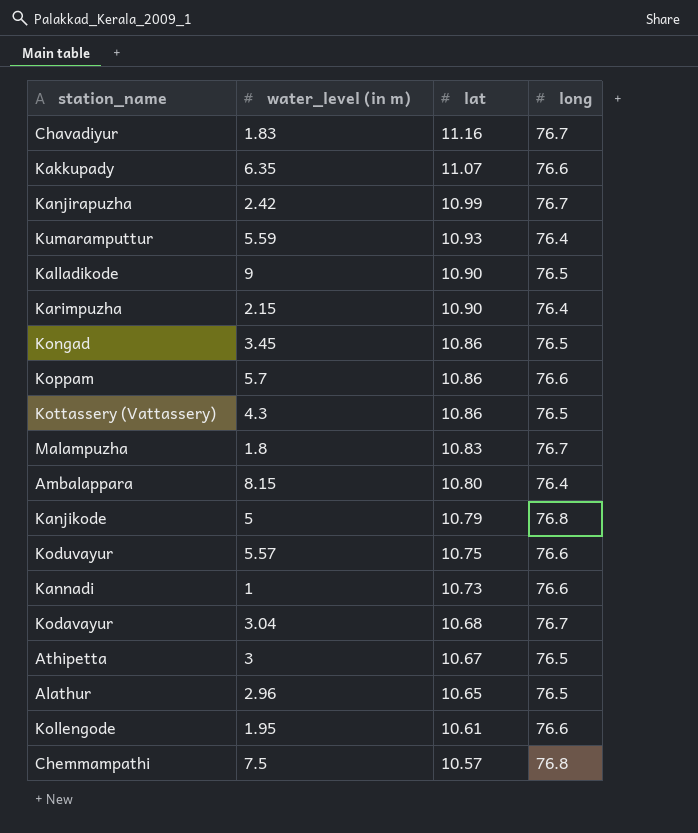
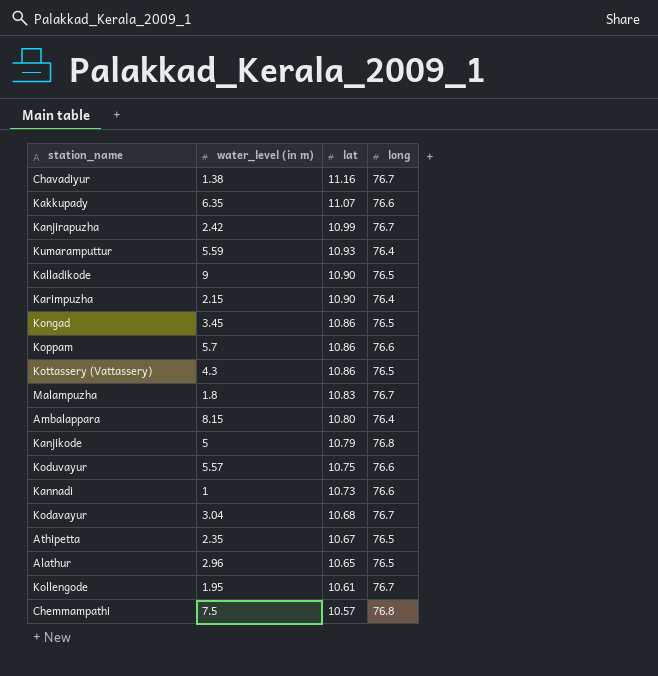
Chavadiyur | water_level (in m): 1.83 -> 1.38
Athipetta | water_level (in m): 3 -> 2.35
Kollengode | long: 76.6 -> 76.7

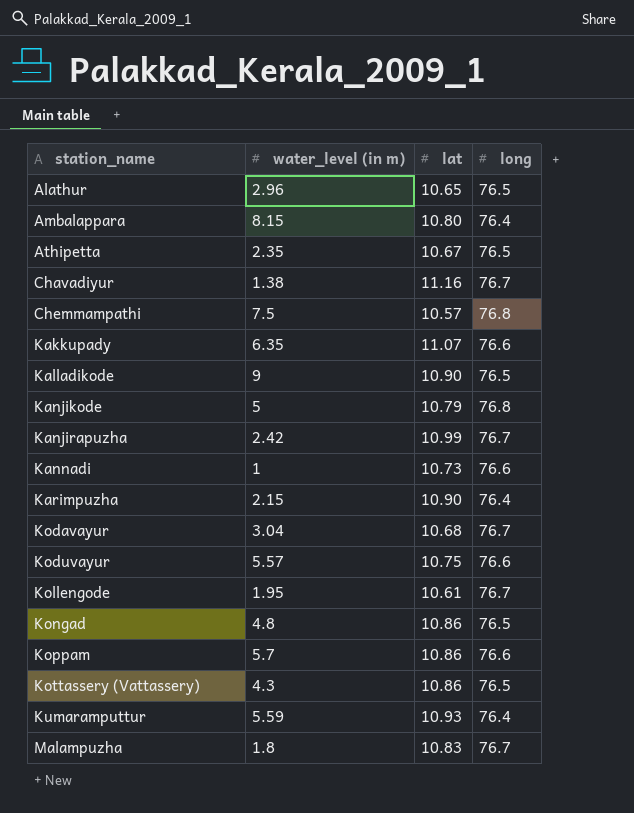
row order: lat descending -> station_name ascending
Kongad | water_level (in m): 3.45 -> 4.8

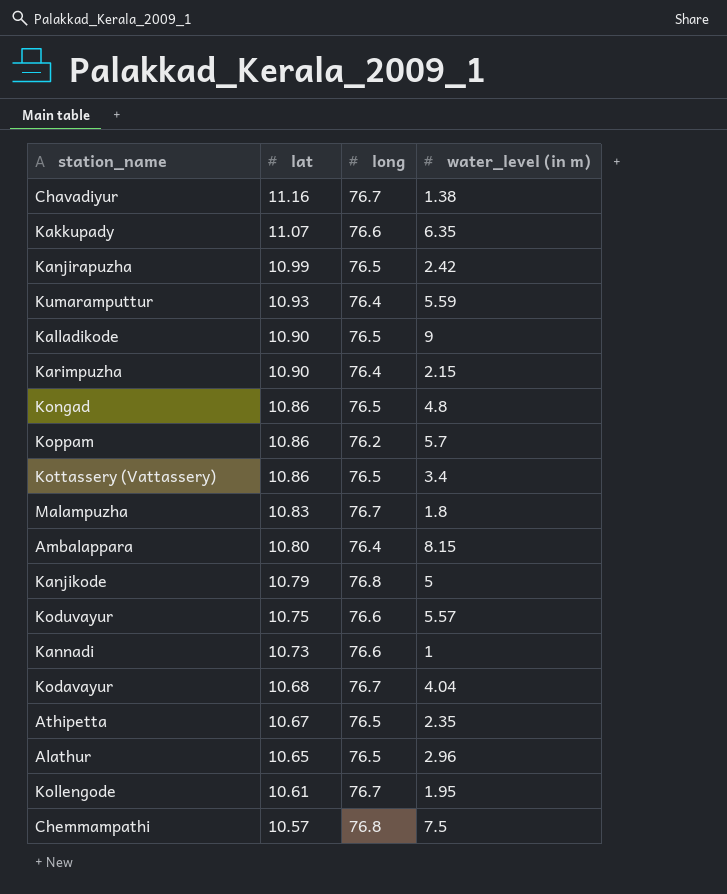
row order: station_name ascending -> lat descending
column water_level (in m) | position: 2 -> 4
Kanjirapuzha | long: 76.7 -> 76.5
Koppam | long: 76.6 -> 76.2
Kottassery (Vattassery) | water_level (in m): 4.3 -> 3.4
Kodavayur | water_level (in m): 3.04 -> 4.04

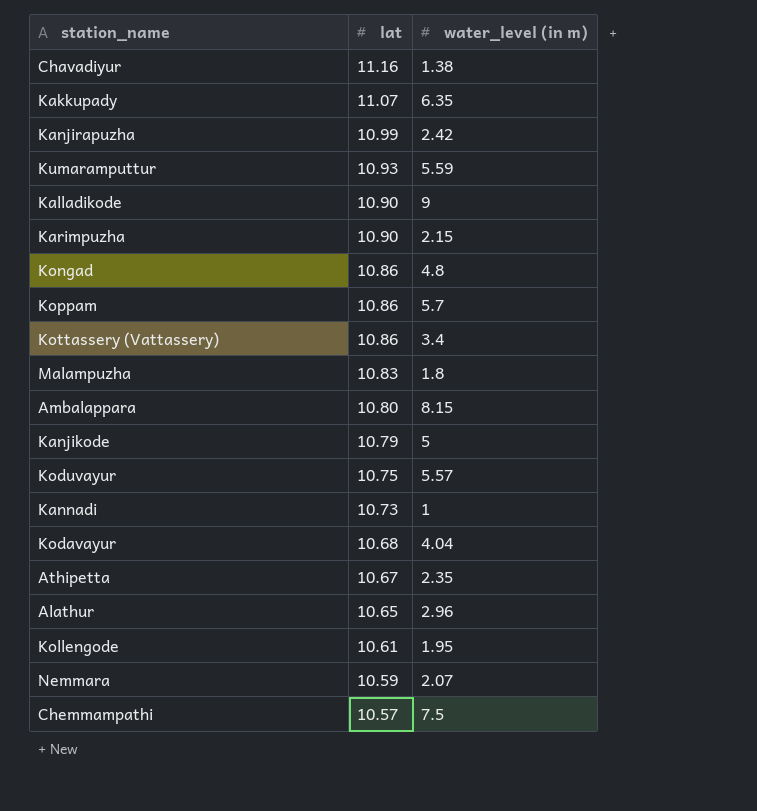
column long | position: 3 -> none
row Nemmara: none -> 10.59 | 2.07

